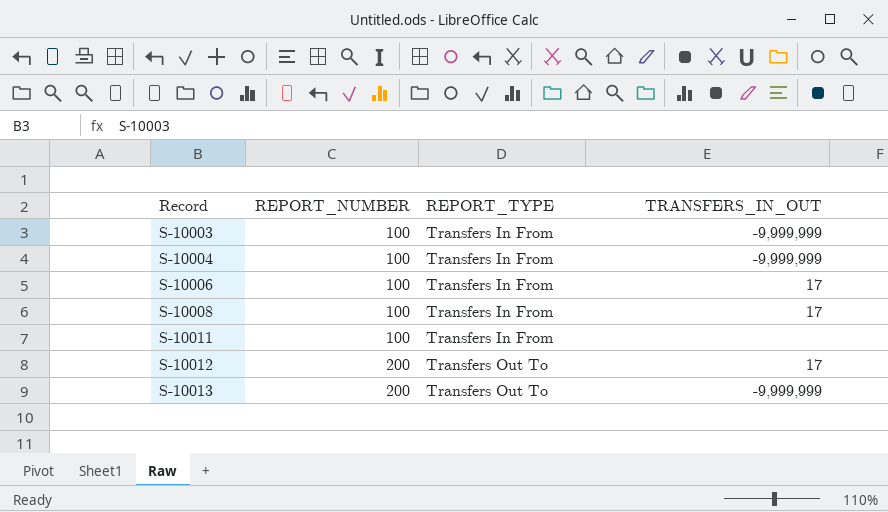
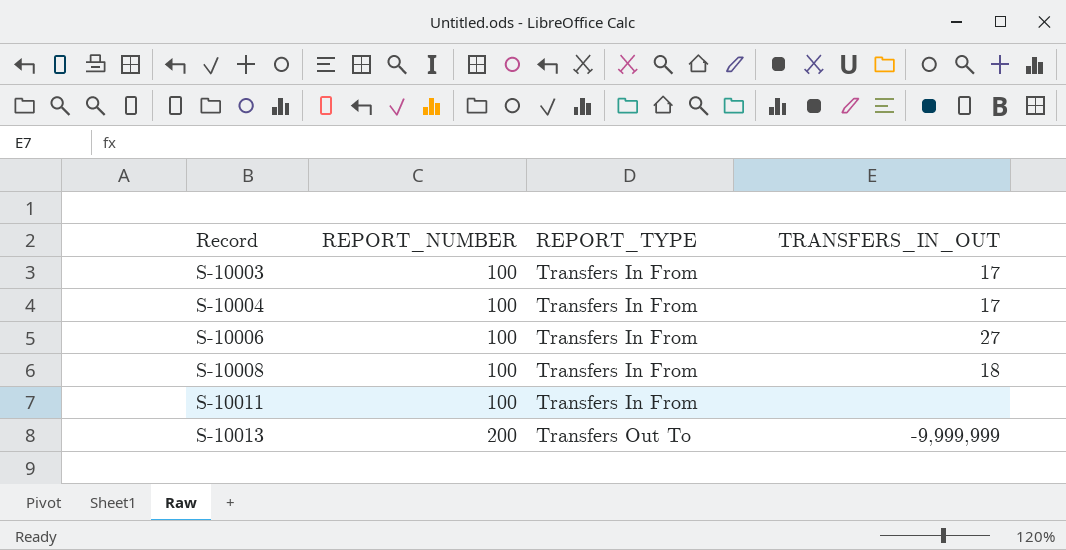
row S-10012: 200 | Transfers Out To | 17 -> none
S-10003 | TRANSFERS_IN_OUT: -9,999,999 -> 17
S-10004 | TRANSFERS_IN_OUT: -9,999,999 -> 17
S-10006 | TRANSFERS_IN_OUT: 17 -> 27
S-10008 | TRANSFERS_IN_OUT: 17 -> 18

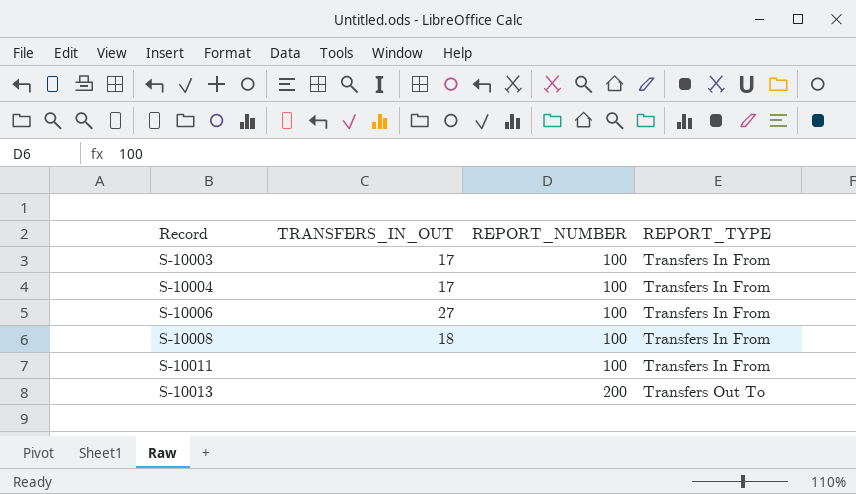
column TRANSFERS_IN_OUT | position: 4 -> 2
S-10013 | TRANSFERS_IN_OUT: -9,999,999 -> none

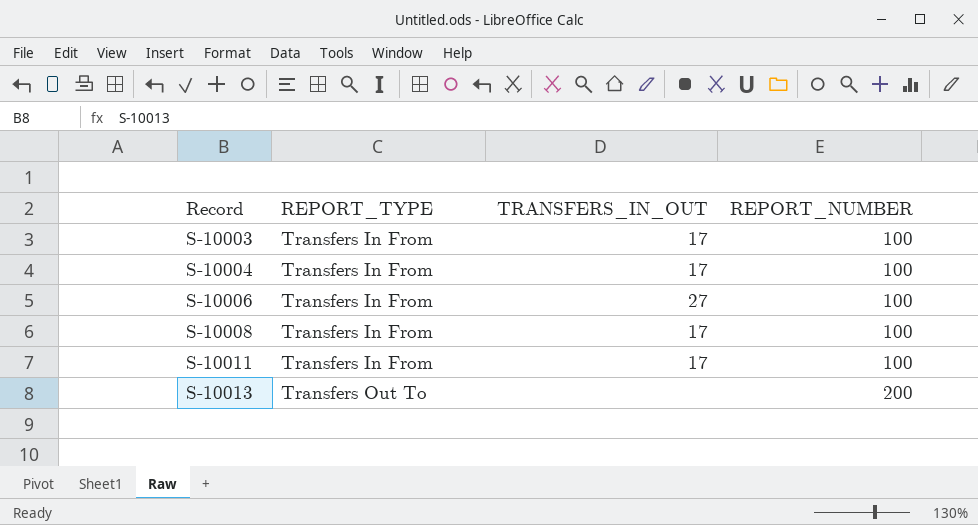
column REPORT_TYPE | position: 4 -> 2
S-10008 | TRANSFERS_IN_OUT: 18 -> 17
S-10011 | TRANSFERS_IN_OUT: none -> 17

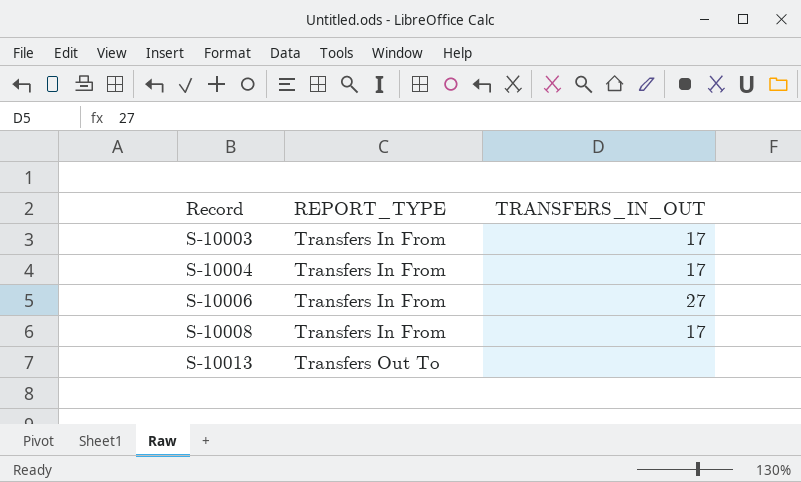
column REPORT_NUMBER | position: 4 -> none
row S-10011: Transfers In From | 17 | 100 -> none

